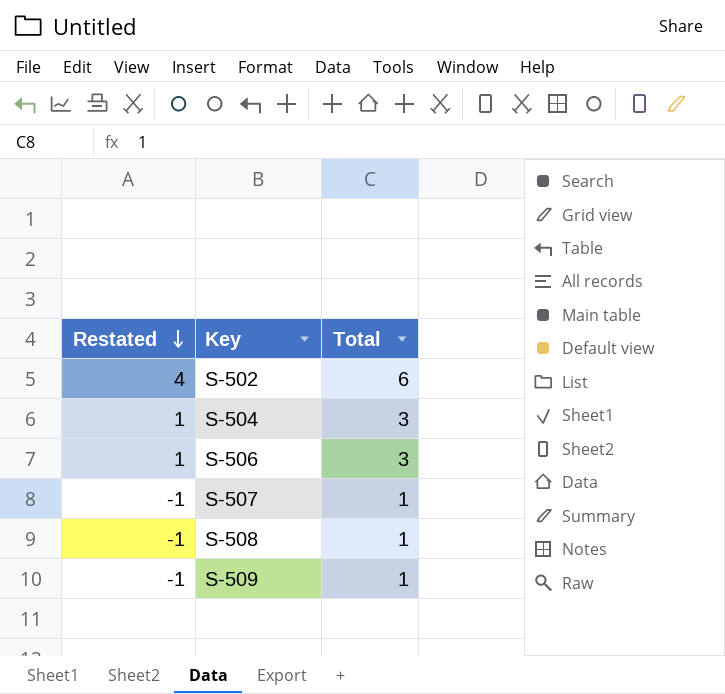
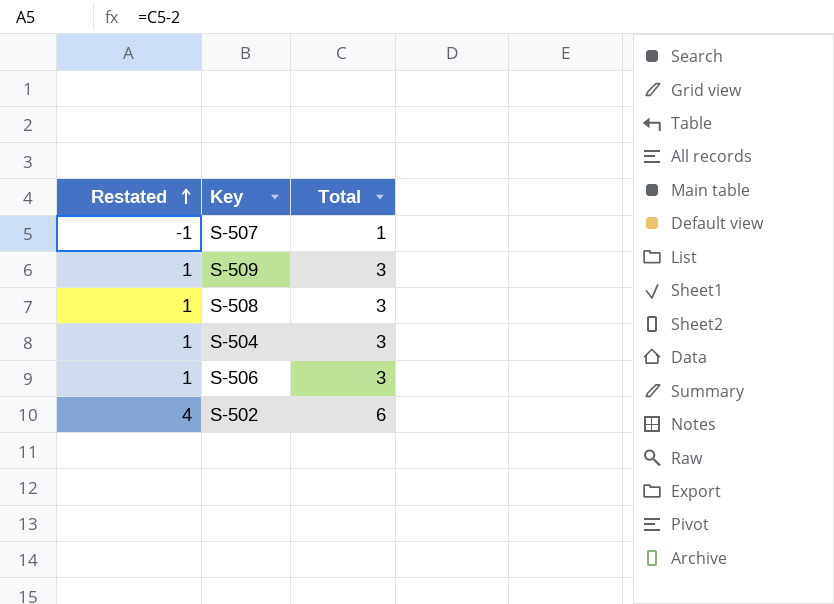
row order: Restated descending -> Restated ascending
S-509 | Restated: -1 -> 1
S-509 | Total: 1 -> 3
S-508 | Restated: -1 -> 1
S-508 | Total: 1 -> 3

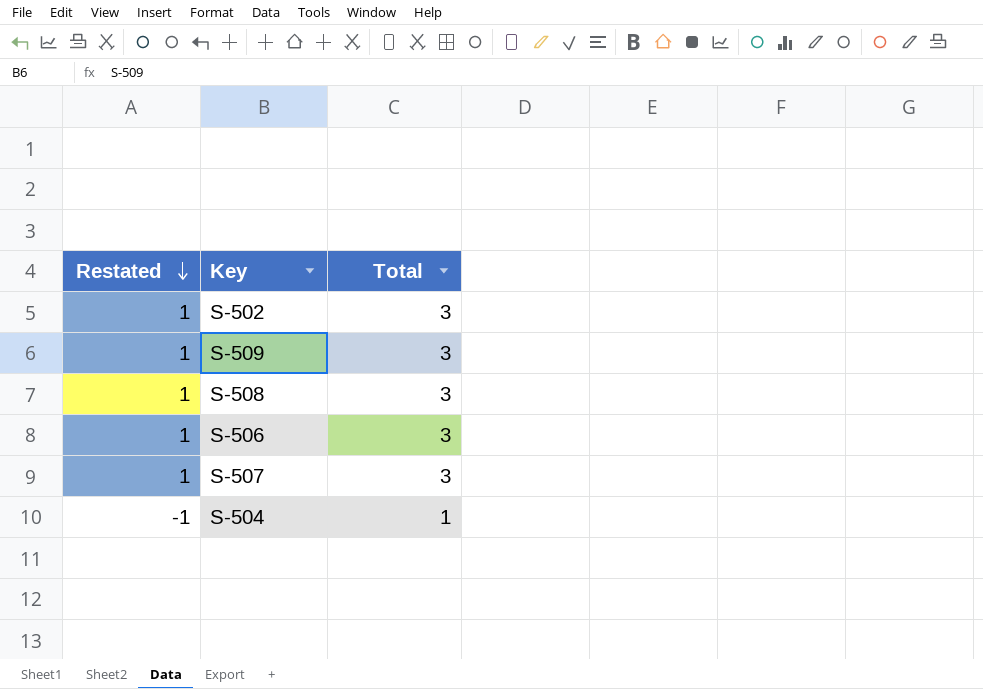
row order: Restated ascending -> Restated descending
S-502 | Restated: 4 -> 1
S-502 | Total: 6 -> 3
S-507 | Restated: -1 -> 1
S-507 | Total: 1 -> 3
S-504 | Restated: 1 -> -1
S-504 | Total: 3 -> 1

